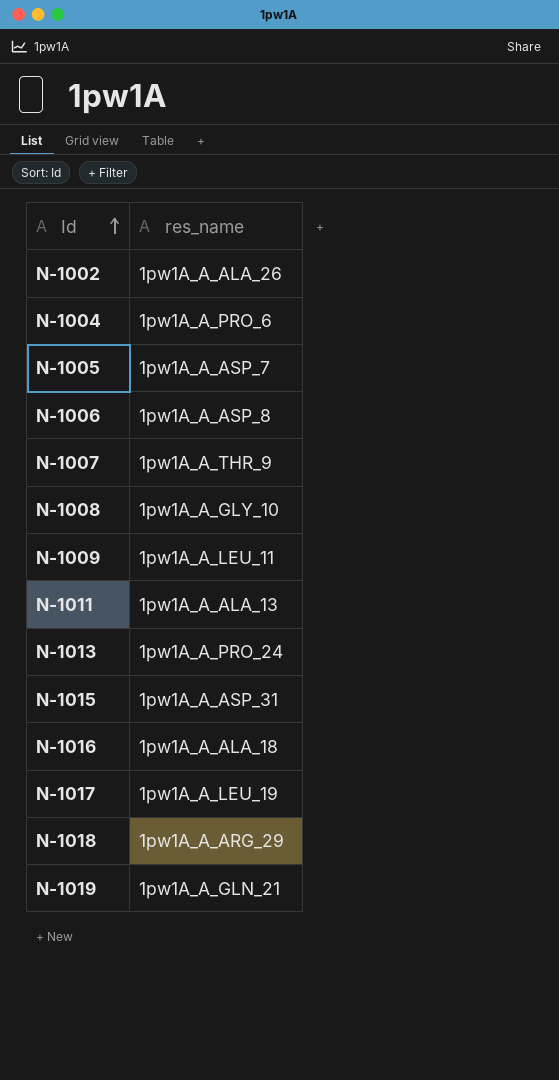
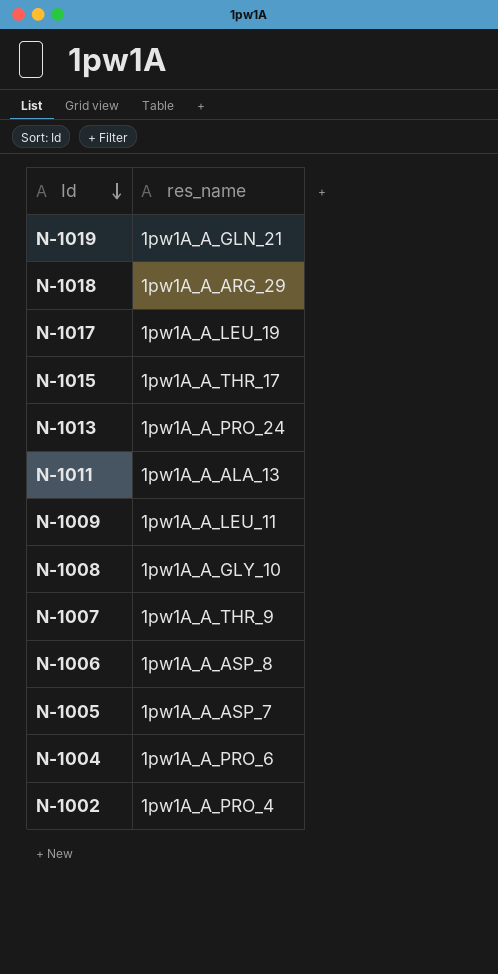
row order: Id ascending -> Id descending
row N-1016: 1pw1A_A_ALA_18 -> none
N-1015 | res_name: 1pw1A_A_ASP_31 -> 1pw1A_A_THR_17
N-1002 | res_name: 1pw1A_A_ALA_26 -> 1pw1A_A_PRO_4

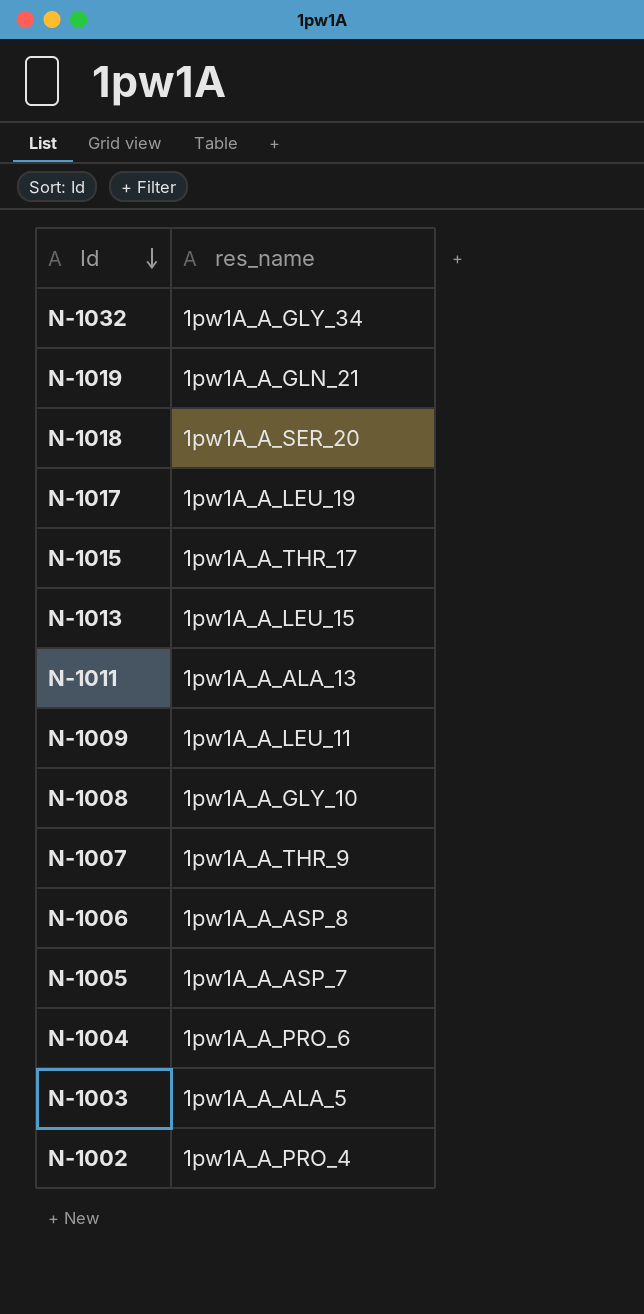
row N-1032: none -> 1pw1A_A_GLY_34
N-1018 | res_name: 1pw1A_A_ARG_29 -> 1pw1A_A_SER_20
N-1013 | res_name: 1pw1A_A_PRO_24 -> 1pw1A_A_LEU_15
row N-1003: none -> 1pw1A_A_ALA_5

